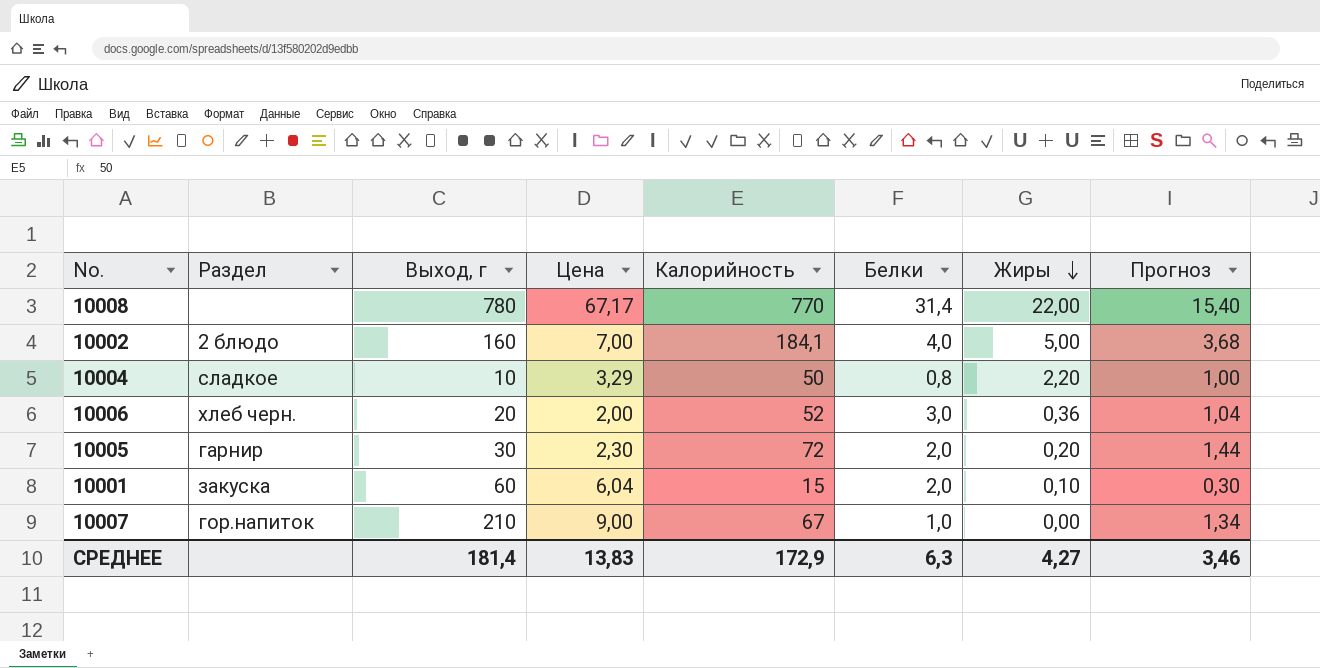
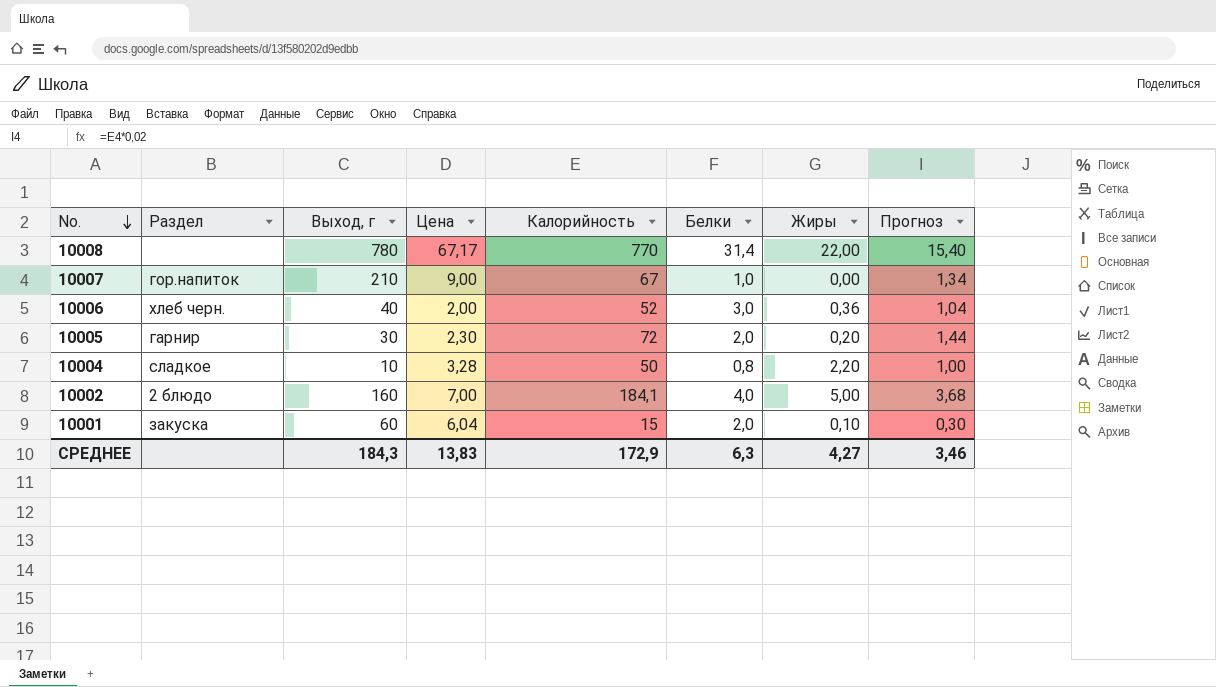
row order: Жиры descending -> No. descending
10006 | Выход, г: 20 -> 40
10004 | Цена: 3,29 -> 3,28
СРЕДНЕЕ | Выход, г: 181,4 -> 184,3

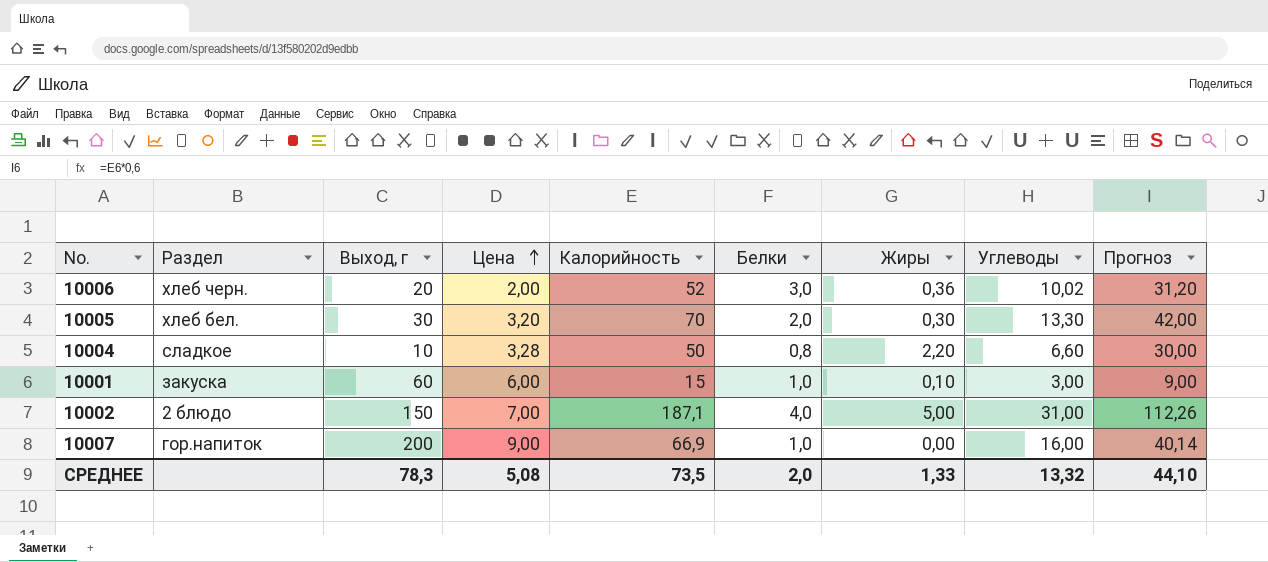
row order: No. descending -> Цена ascending
column Углеводы | position: none -> 8
column Прогноз | formula: [Калорийность] * 0,02 -> [Калорийность] * 0,6
row 10008: none | 780 | 67,17 | 770 | 31,4 | 22,00 | 15,40 -> none
10006 | Выход, г: 40 -> 20
10005 | Раздел: гарнир -> хлеб бел.
10005 | Цена: 2,30 -> 3,20
10005 | Калорийность: 72 -> 70
10005 | Жиры: 0,20 -> 0,30
10001 | Цена: 6,04 -> 6,00
10001 | Белки: 2,0 -> 1,0
10002 | Выход, г: 160 -> 150
10002 | Калорийность: 184,1 -> 187,1
10007 | Выход, г: 210 -> 200
10007 | Калорийность: 67 -> 66,9
СРЕДНЕЕ | Выход, г: 184,3 -> 78,3
СРЕДНЕЕ | Цена: 13,83 -> 5,08
СРЕДНЕЕ | Калорийность: 172,9 -> 73,5
СРЕДНЕЕ | Белки: 6,3 -> 2,0
СРЕДНЕЕ | Жиры: 4,27 -> 1,33
СРЕДНЕЕ | Прогноз: 3,46 -> 44,10

